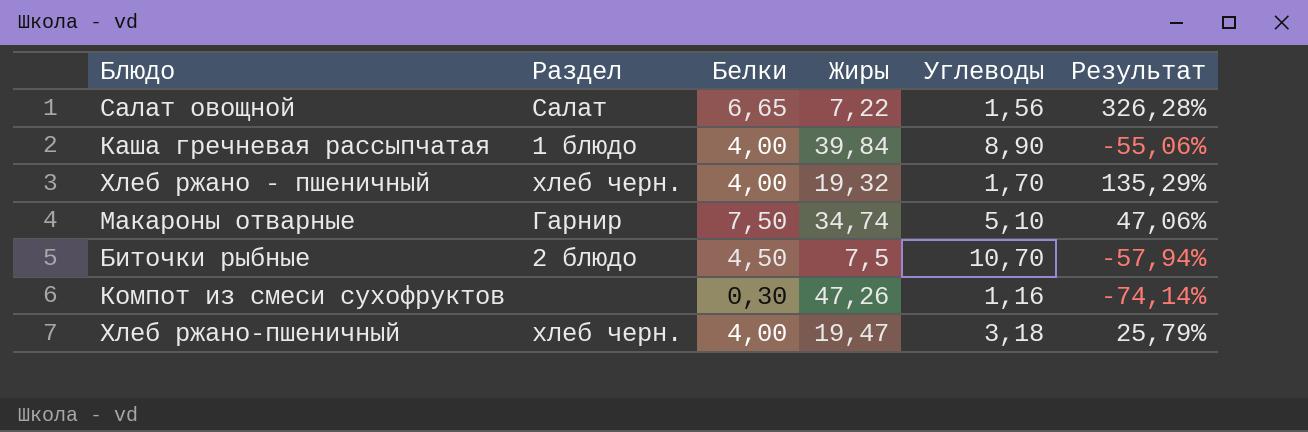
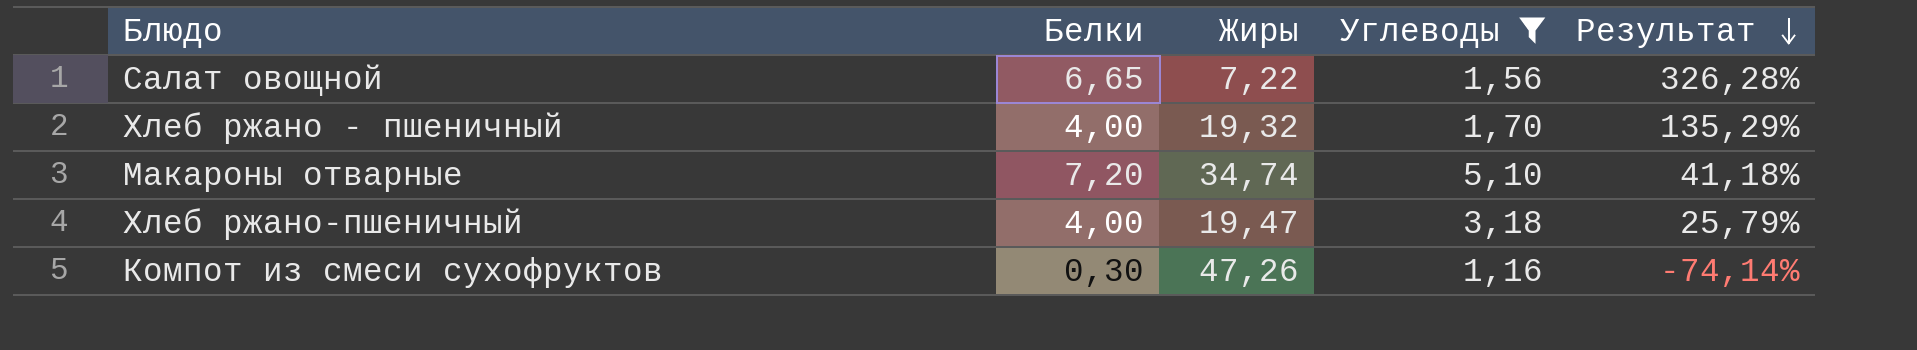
filter: none -> Углеводы <= 5,10
row order: none -> Результат descending
column Раздел | position: 2 -> none
Макароны отварные | Белки: 7,50 -> 7,20
Макароны отварные | Результат: 47,06% -> 41,18%

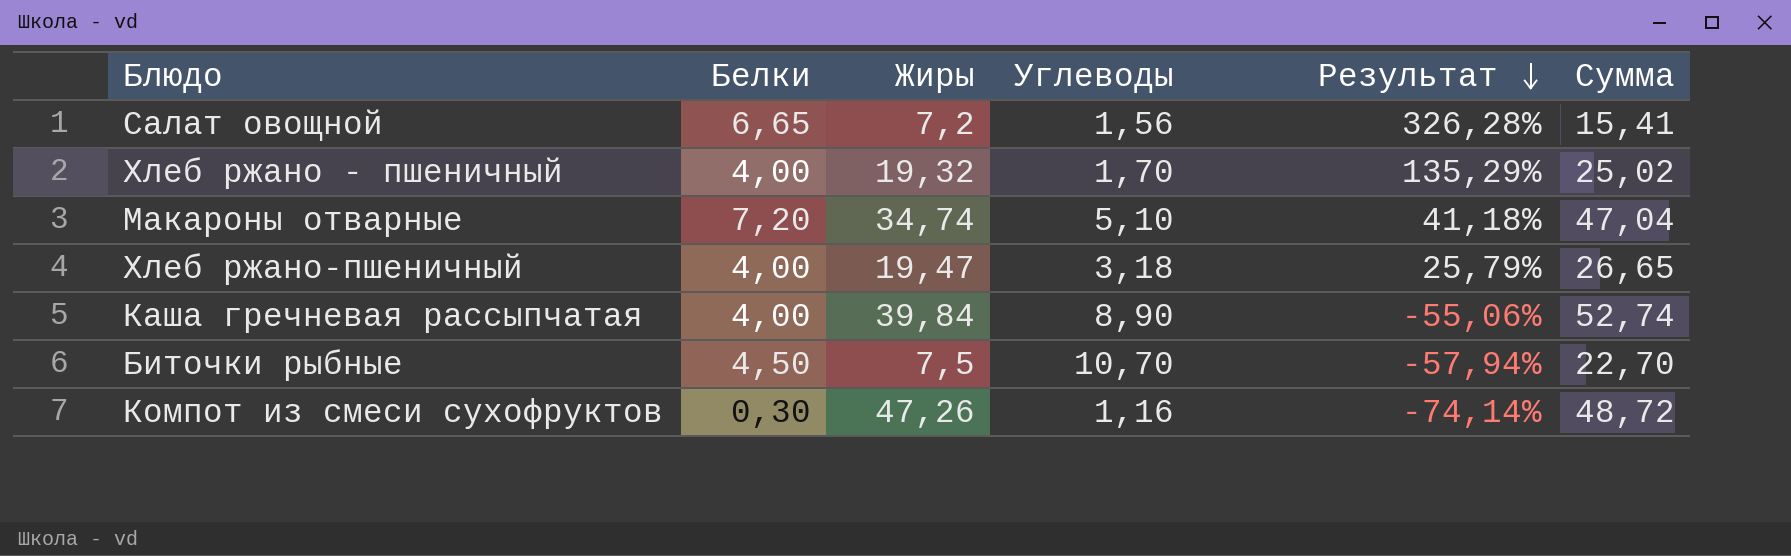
filter: Углеводы <= 5,10 -> none
column Сумма | formula: none -> [Белки] + [Жиры] + [Углеводы]
Салат овощной | Жиры: 7,22 -> 7,2

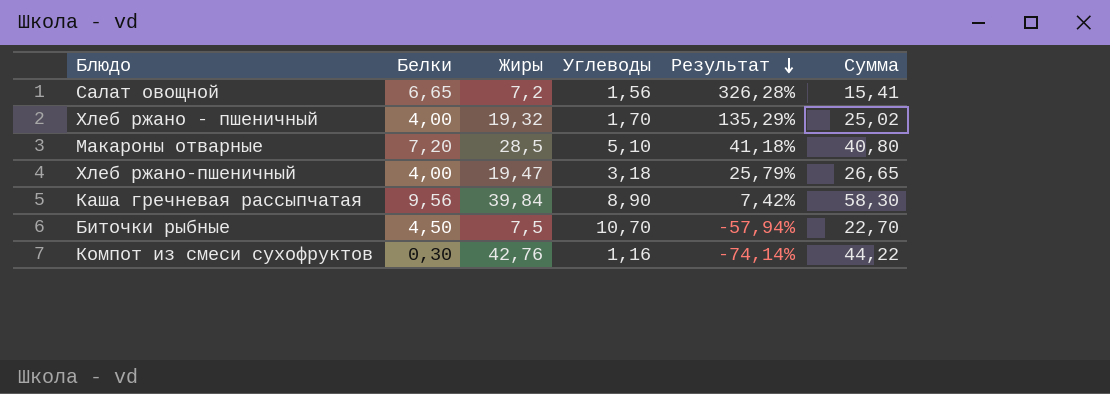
Макароны отварные | Жиры: 34,74 -> 28,5
Макароны отварные | Сумма: 47,04 -> 40,80
Каша гречневая рассыпчатая | Белки: 4,00 -> 9,56
Каша гречневая рассыпчатая | Результат: -55,06% -> 7,42%
Каша гречневая рассыпчатая | Сумма: 52,74 -> 58,30
Компот из смеси сухофруктов | Жиры: 47,26 -> 42,76
Компот из смеси сухофруктов | Сумма: 48,72 -> 44,22

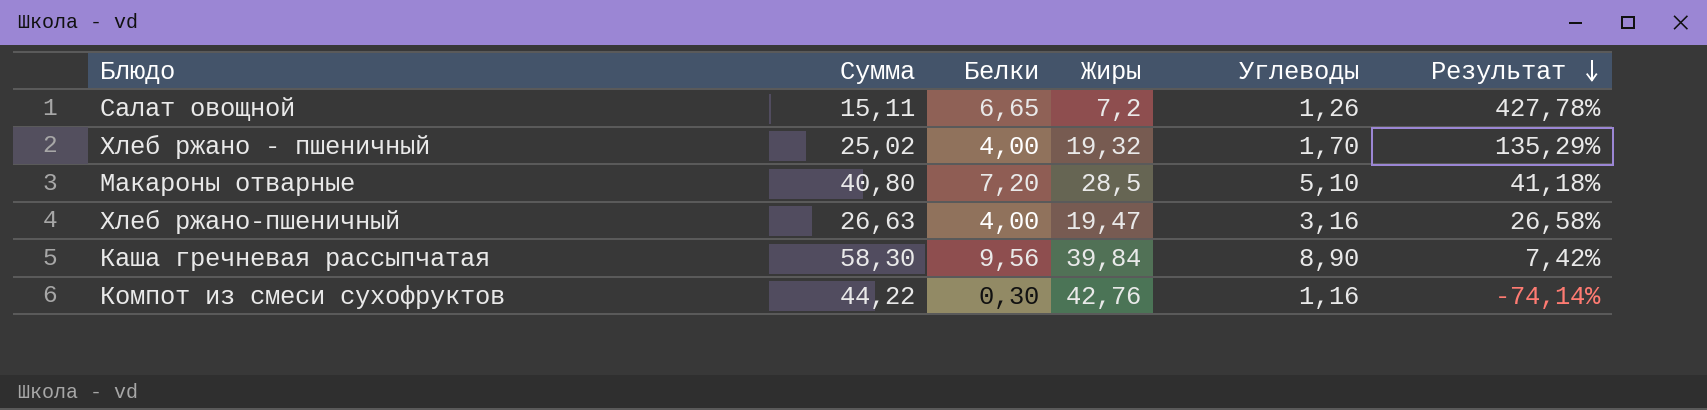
column Сумма | position: 6 -> 2
row Биточки рыбные: 4,50 | 7,5 | 10,70 | -57,94% | 22,70 -> none
Салат овощной | Сумма: 15,41 -> 15,11
Салат овощной | Углеводы: 1,56 -> 1,26
Салат овощной | Результат: 326,28% -> 427,78%
Хлеб ржано-пшеничный | Сумма: 26,65 -> 26,63
Хлеб ржано-пшеничный | Углеводы: 3,18 -> 3,16
Хлеб ржано-пшеничный | Результат: 25,79% -> 26,58%

